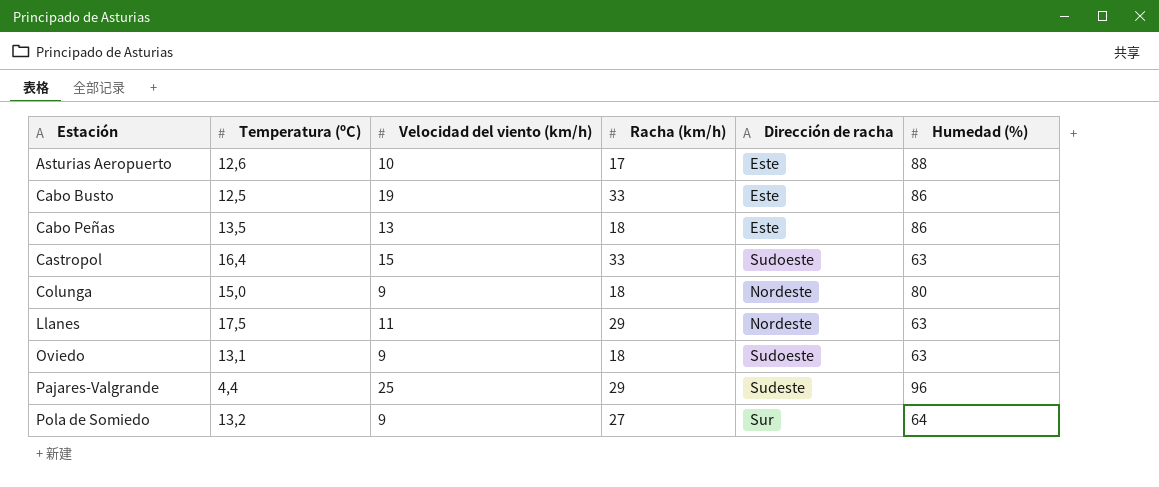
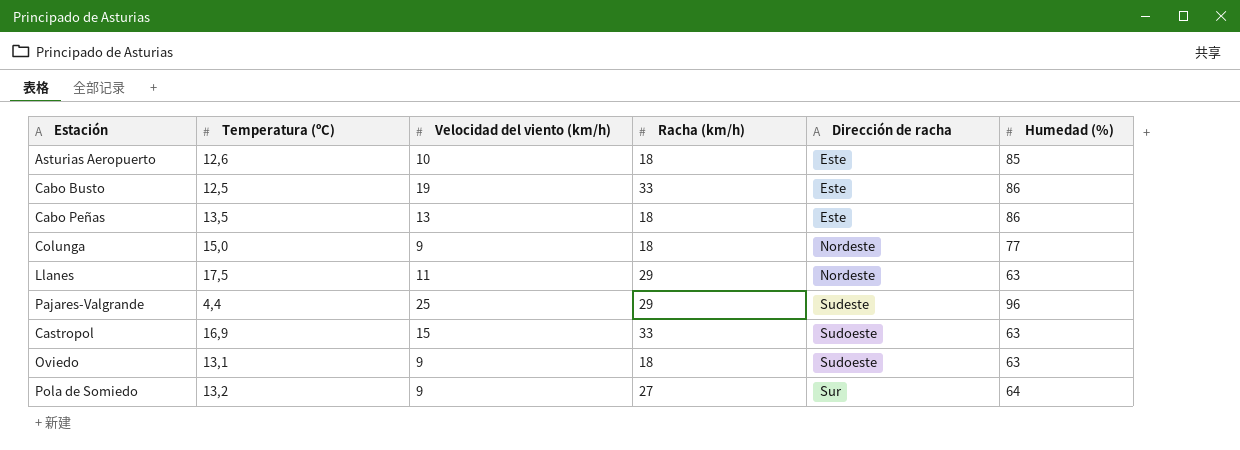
row order: Estación ascending -> Dirección de racha ascending
Asturias Aeropuerto | Racha (km/h): 17 -> 18
Asturias Aeropuerto | Humedad (%): 88 -> 85
Colunga | Humedad (%): 80 -> 77
Castropol | Temperatura (ºC): 16,4 -> 16,9

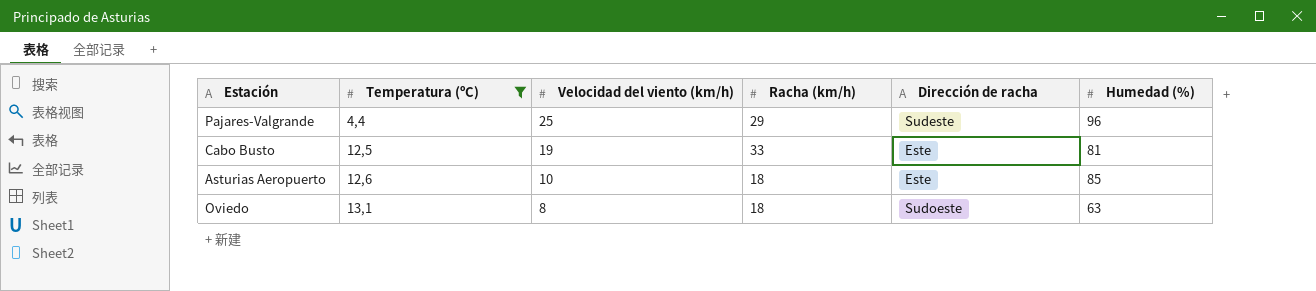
filter: none -> Temperatura (ºC) <= 13,1
row order: Dirección de racha ascending -> Temperatura (ºC) ascending
Cabo Busto | Humedad (%): 86 -> 81
Oviedo | Velocidad del viento (km/h): 9 -> 8

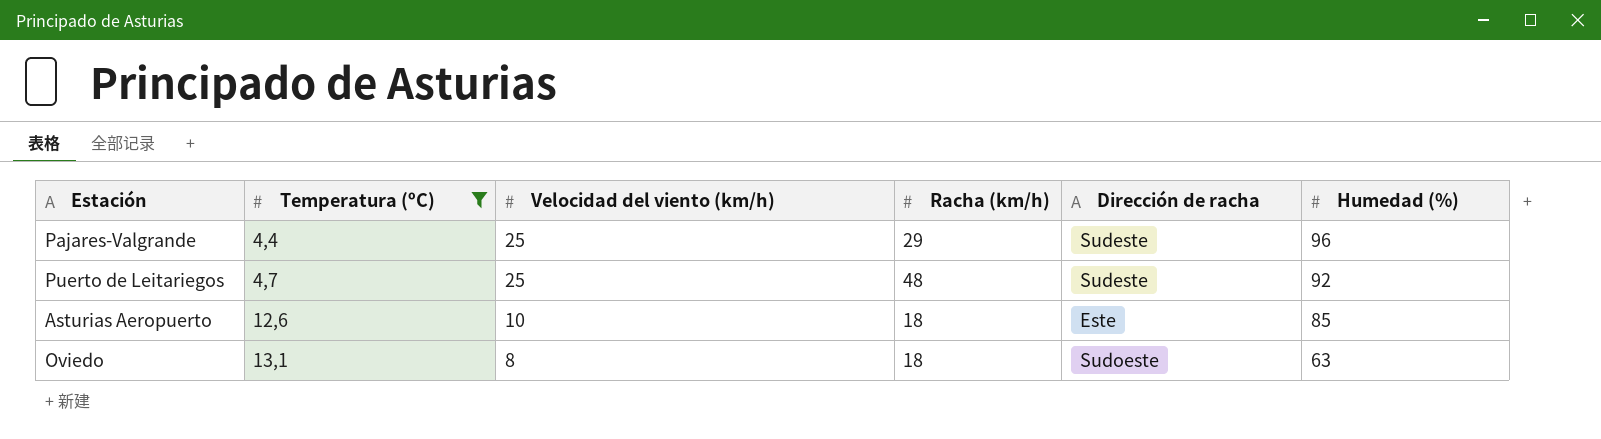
row Cabo Busto: 12,5 | 19 | 33 | Este | 81 -> none
row Puerto de Leitariegos: none -> 4,7 | 25 | 48 | Sudeste | 92

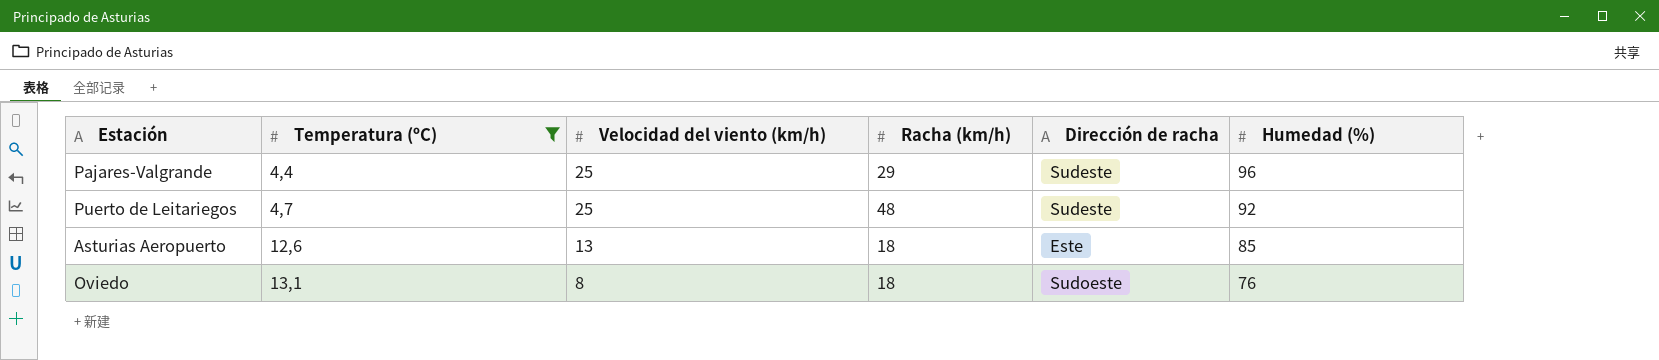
Asturias Aeropuerto | Velocidad del viento (km/h): 10 -> 13
Oviedo | Humedad (%): 63 -> 76

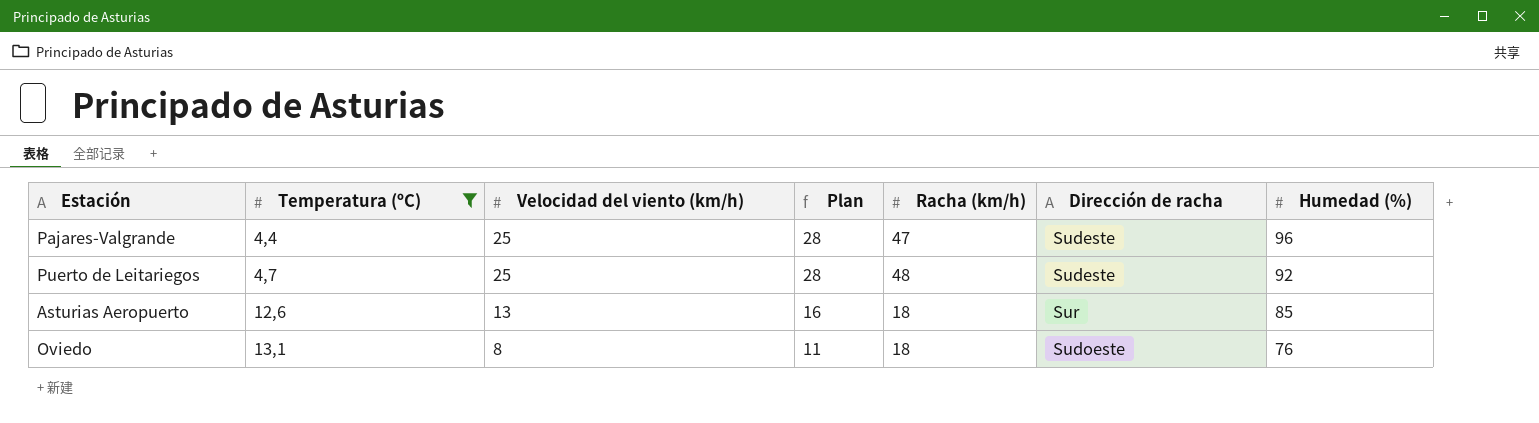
column Plan | formula: none -> [Velocidad del viento (km/h)] + 3
Pajares-Valgrande | Racha (km/h): 29 -> 47
Asturias Aeropuerto | Dirección de racha: Este -> Sur

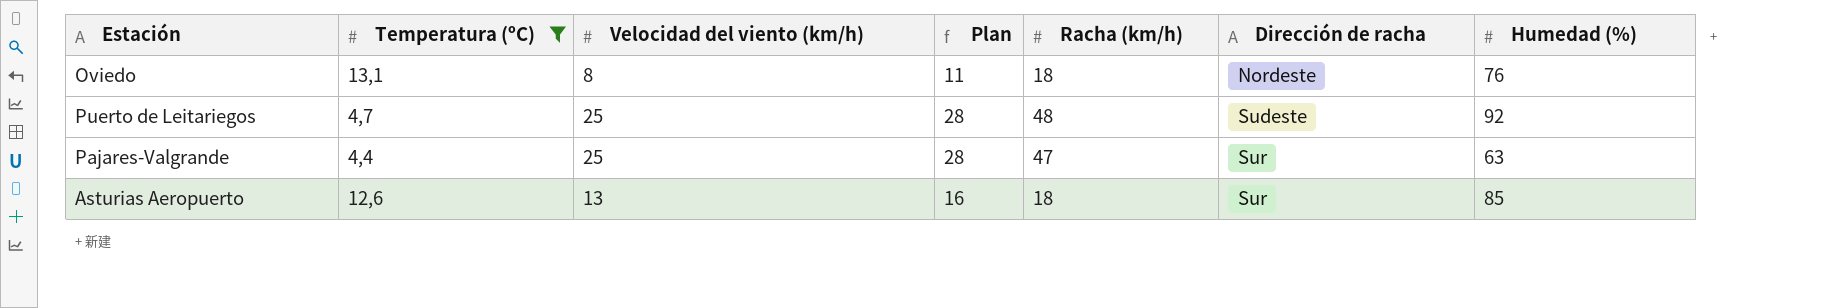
row order: Temperatura (ºC) ascending -> Dirección de racha ascending
Oviedo | Dirección de racha: Sudoeste -> Nordeste
Pajares-Valgrande | Dirección de racha: Sudeste -> Sur
Pajares-Valgrande | Humedad (%): 96 -> 63

